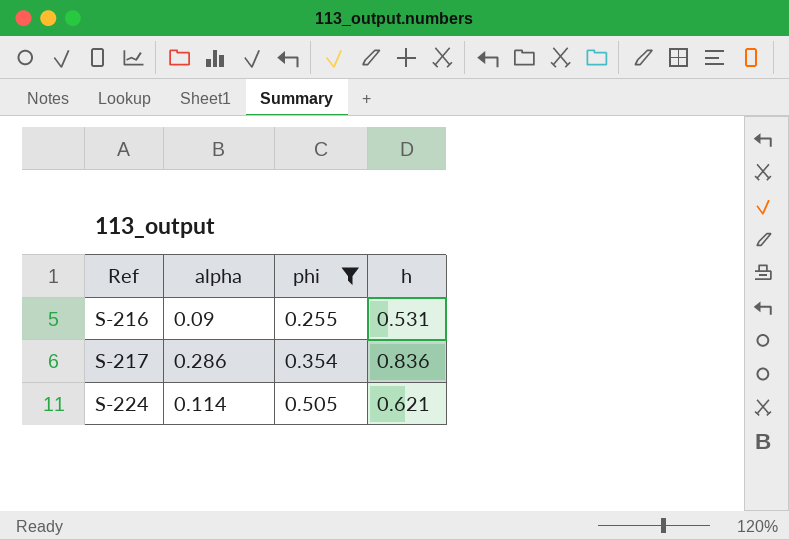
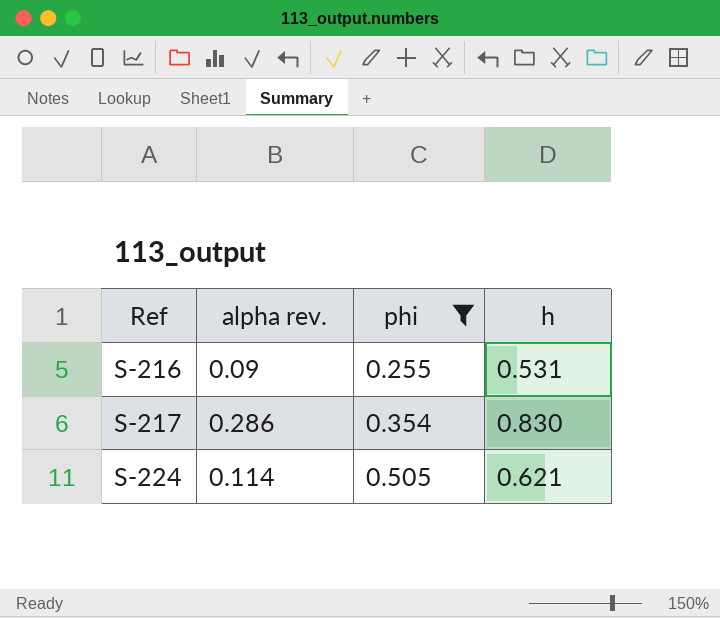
column name: alpha -> alpha rev.
S-217 | h: 0.836 -> 0.830

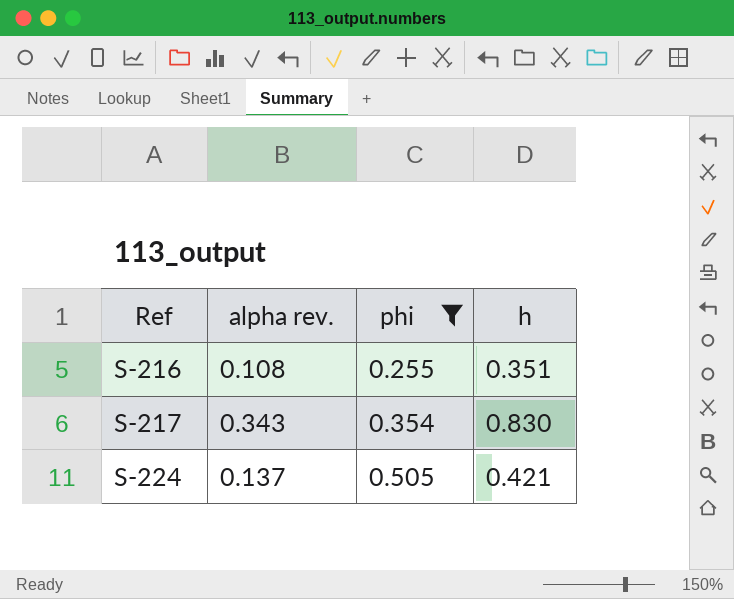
S-216 | alpha rev.: 0.09 -> 0.108
S-216 | h: 0.531 -> 0.351
S-217 | alpha rev.: 0.286 -> 0.343
S-224 | alpha rev.: 0.114 -> 0.137
S-224 | h: 0.621 -> 0.421

